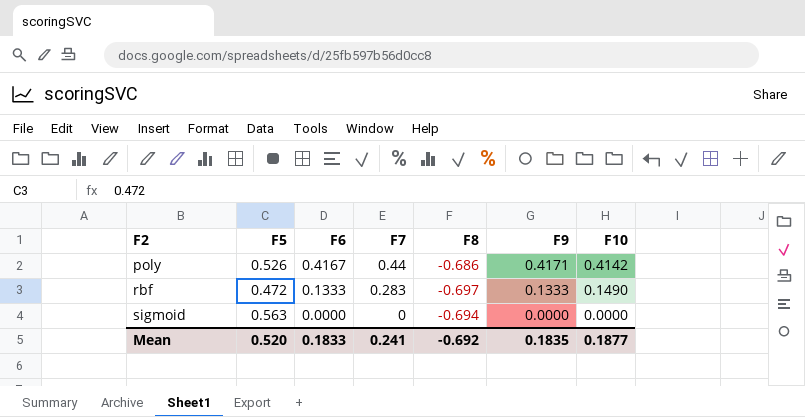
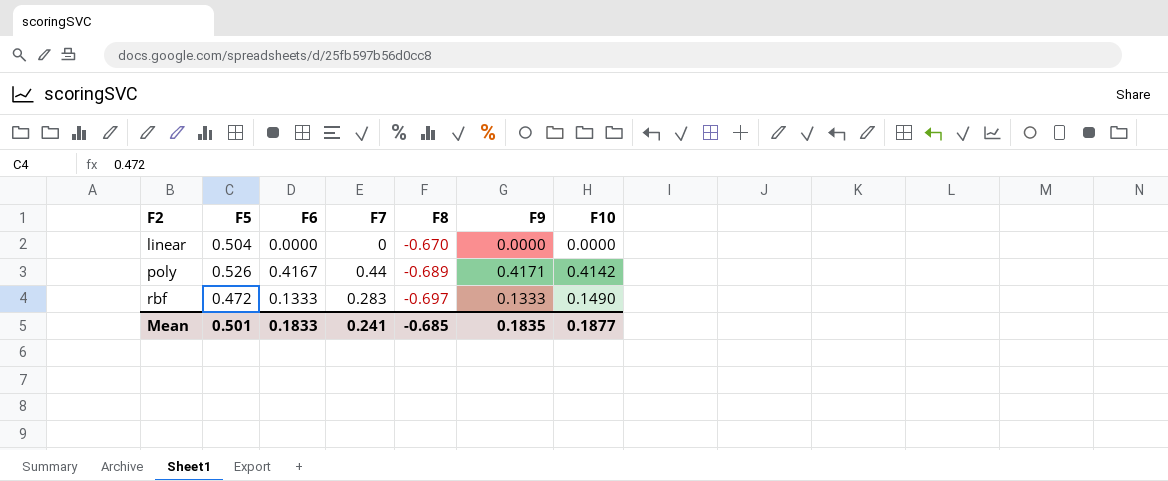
row sigmoid: 0.563 | 0.0000 | 0 | -0.694 | 0.0000 | 0.0000 -> none
row linear: none -> 0.504 | 0.0000 | 0 | -0.670 | 0.0000 | 0.0000
poly | F8: -0.686 -> -0.689
Mean | F5: 0.520 -> 0.501
Mean | F8: -0.692 -> -0.685

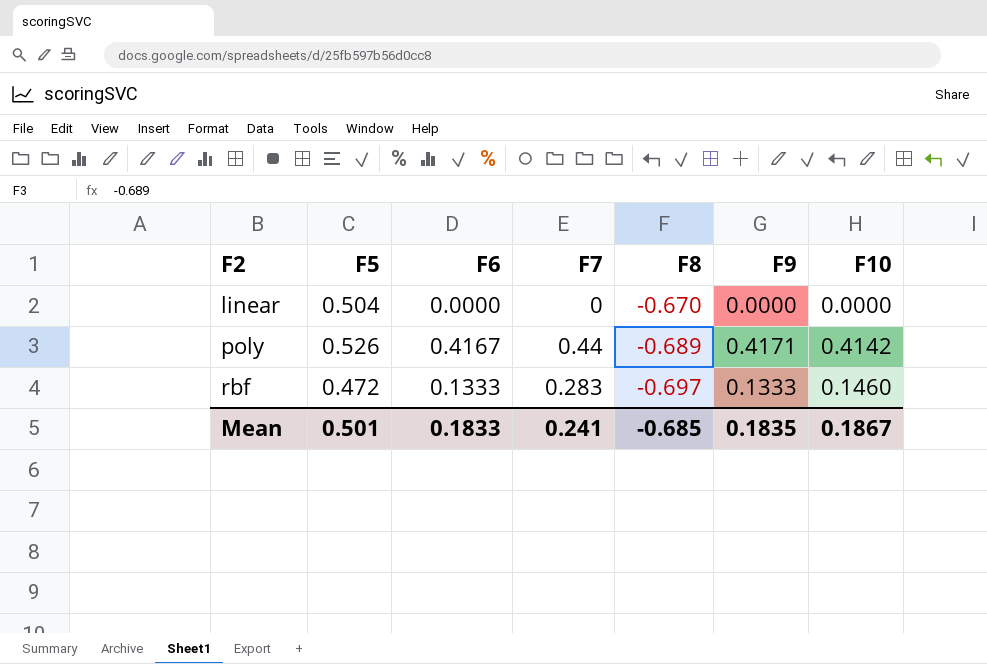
rbf | F10: 0.1490 -> 0.1460
Mean | F10: 0.1877 -> 0.1867

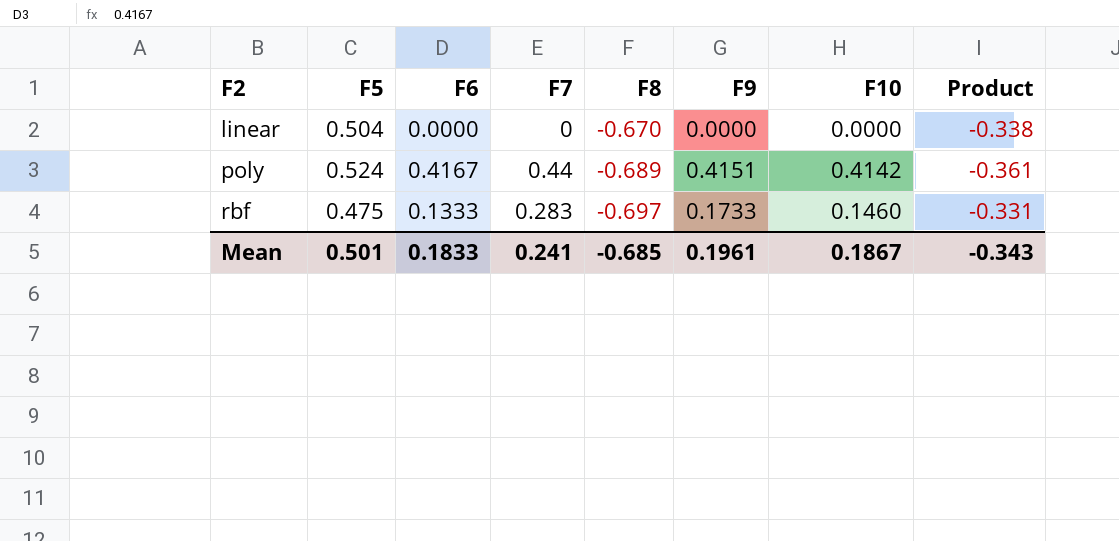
column Product | formula: none -> [F5] * [F8]
poly | F5: 0.526 -> 0.524
poly | F9: 0.4171 -> 0.4151
rbf | F5: 0.472 -> 0.475
rbf | F9: 0.1333 -> 0.1733
Mean | F9: 0.1835 -> 0.1961

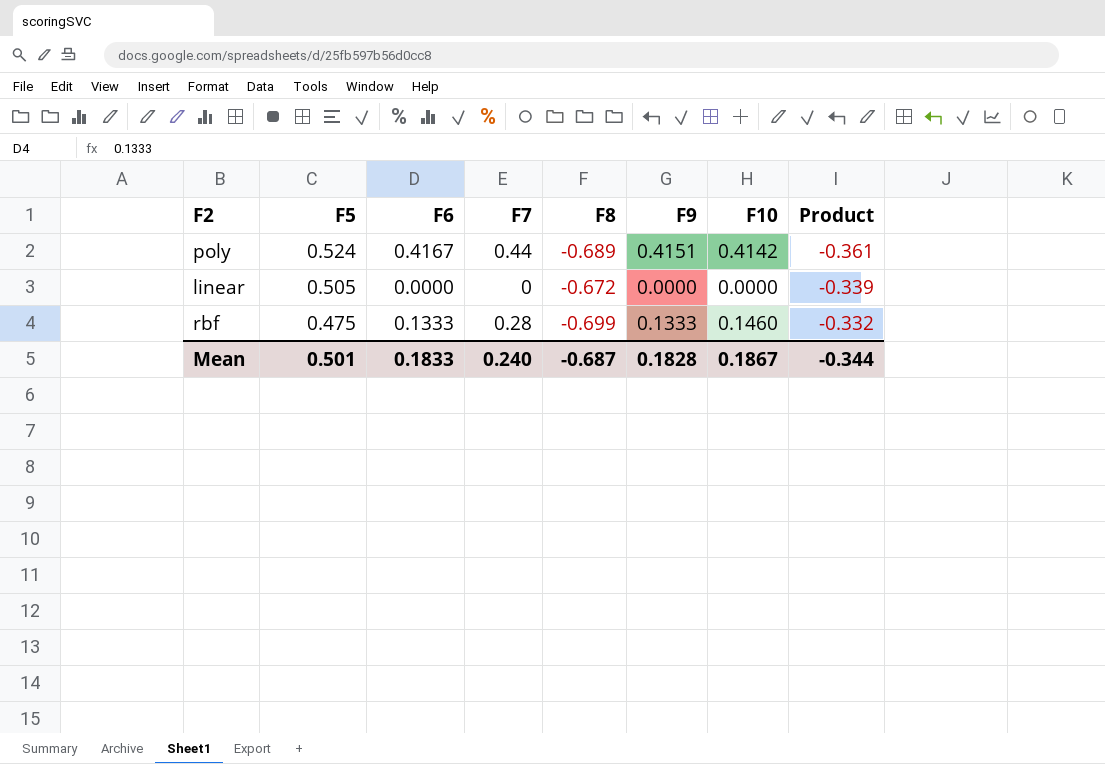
row order: F2 ascending -> F5 descending
linear | F5: 0.504 -> 0.505
linear | F8: -0.670 -> -0.672
linear | Product: -0.338 -> -0.339
rbf | F7: 0.283 -> 0.28
rbf | F8: -0.697 -> -0.699
rbf | F9: 0.1733 -> 0.1333
rbf | Product: -0.331 -> -0.332
Mean | F7: 0.241 -> 0.240
Mean | F8: -0.685 -> -0.687
Mean | F9: 0.1961 -> 0.1828
Mean | Product: -0.343 -> -0.344

